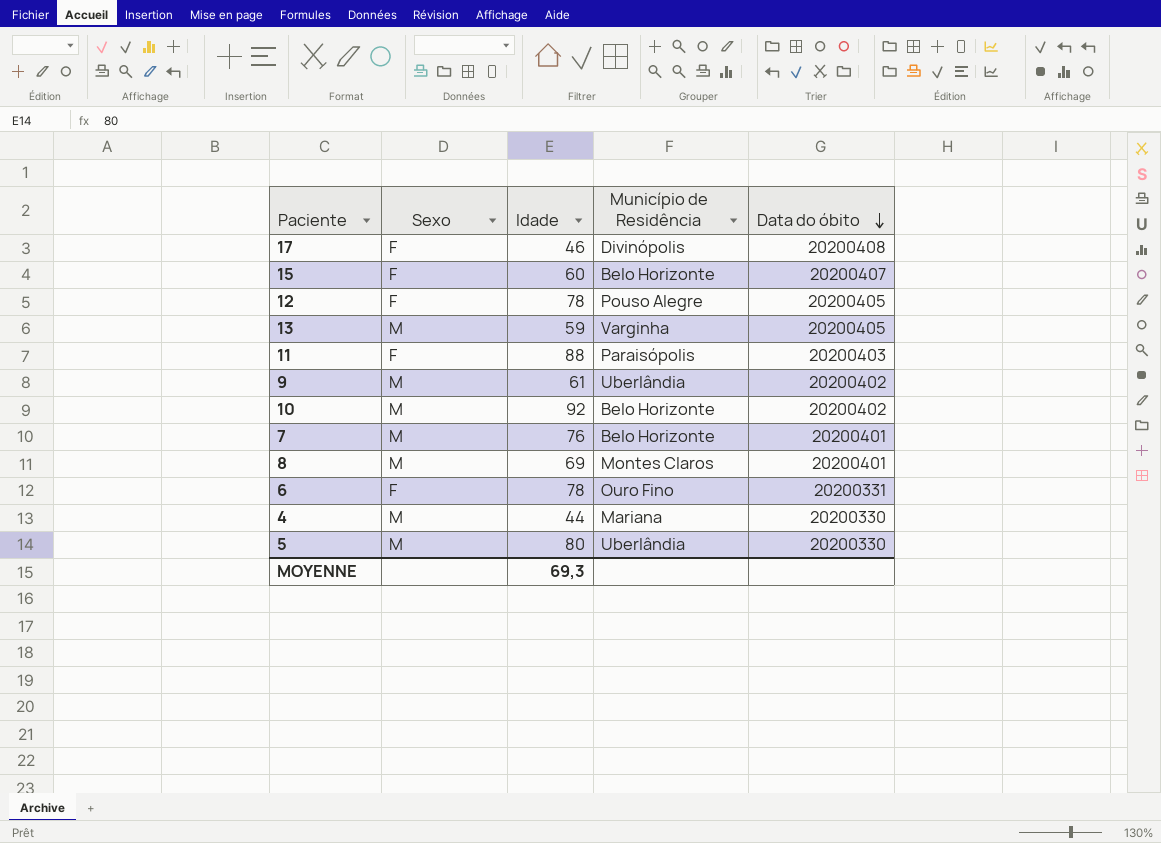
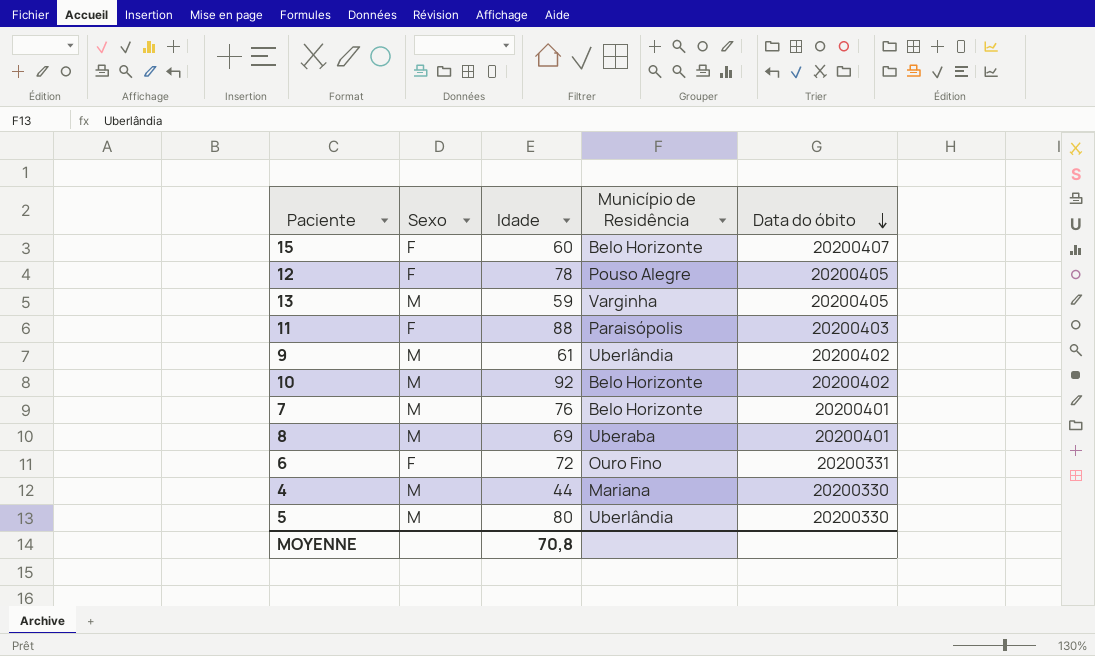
row 17: F | 46 | Divinópolis | 20200408 -> none
8 | Município de Residência: Montes Claros -> Uberaba
6 | Idade: 78 -> 72
MOYENNE | Idade: 69,3 -> 70,8

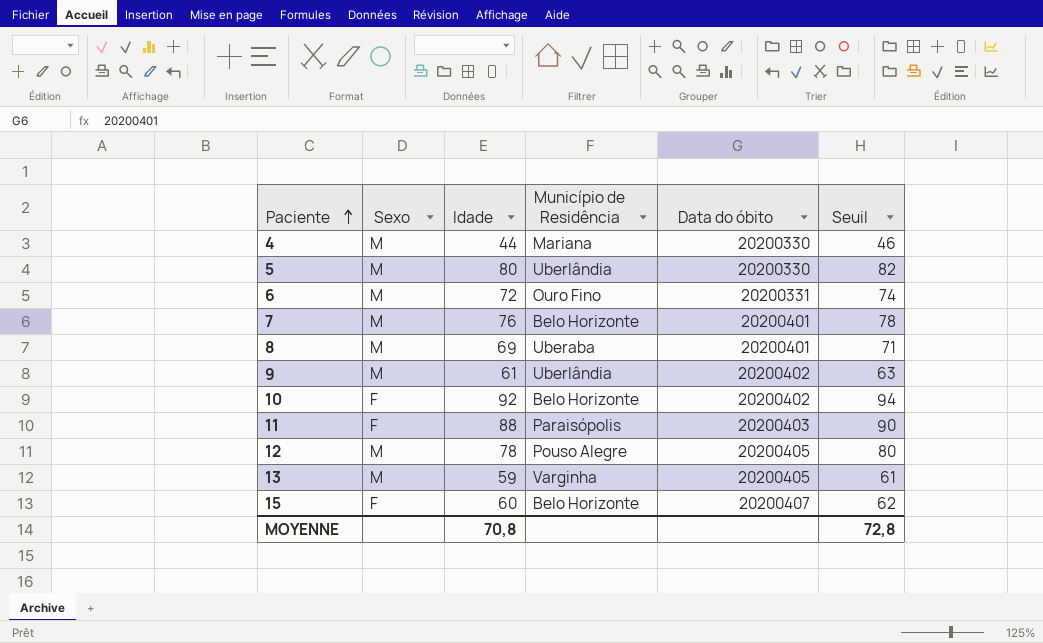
row order: Data do óbito descending -> Paciente ascending
column Seuil | formula: none -> [Idade] + 2
6 | Sexo: F -> M
10 | Sexo: M -> F
12 | Sexo: F -> M

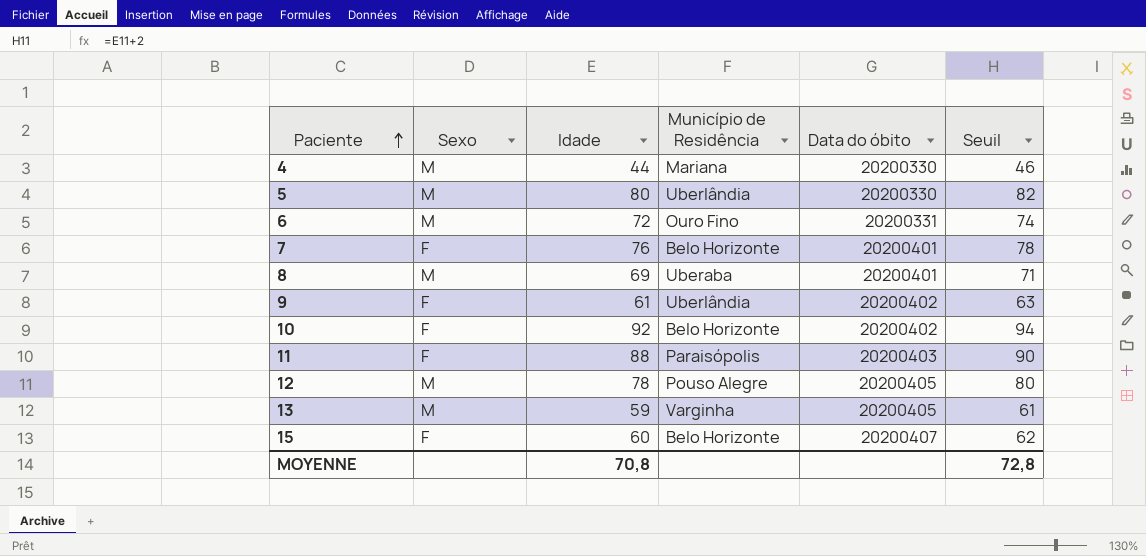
7 | Sexo: M -> F
9 | Sexo: M -> F

